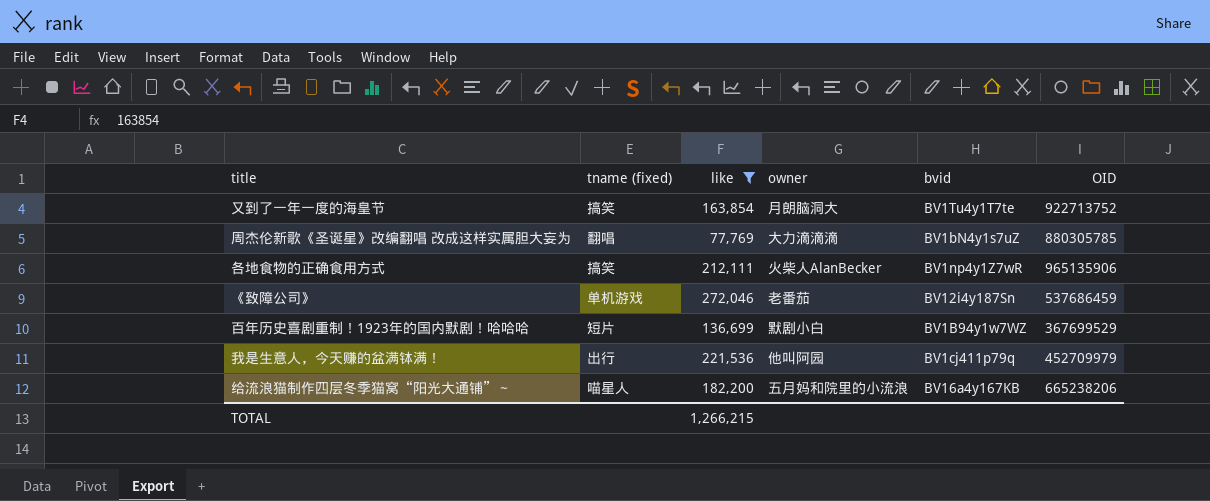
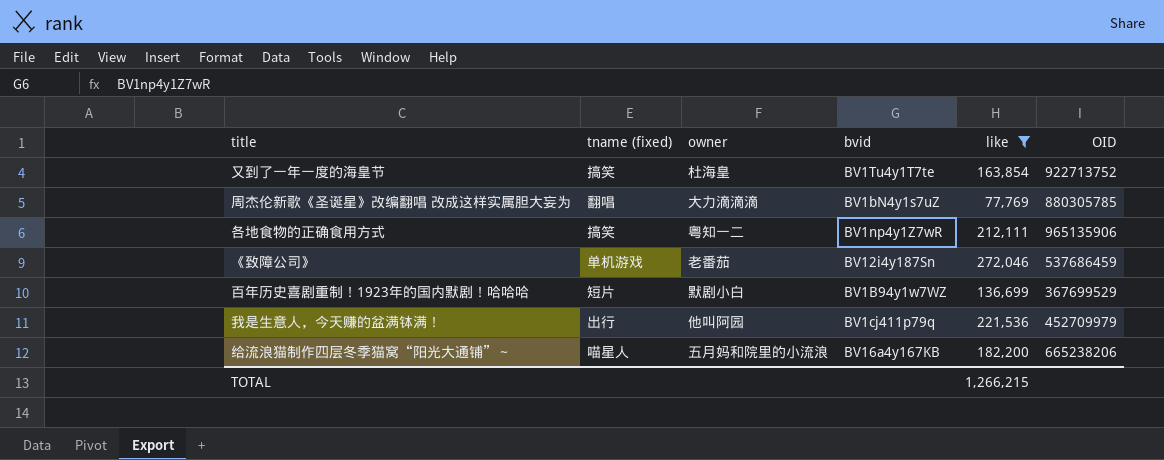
column like | position: 3 -> 5
又到了一年一度的海皇节 | owner: 月朗脑洞大 -> 杜海皇
各地食物的正确食用方式 | owner: 火柴人AlanBecker -> 粤知一二

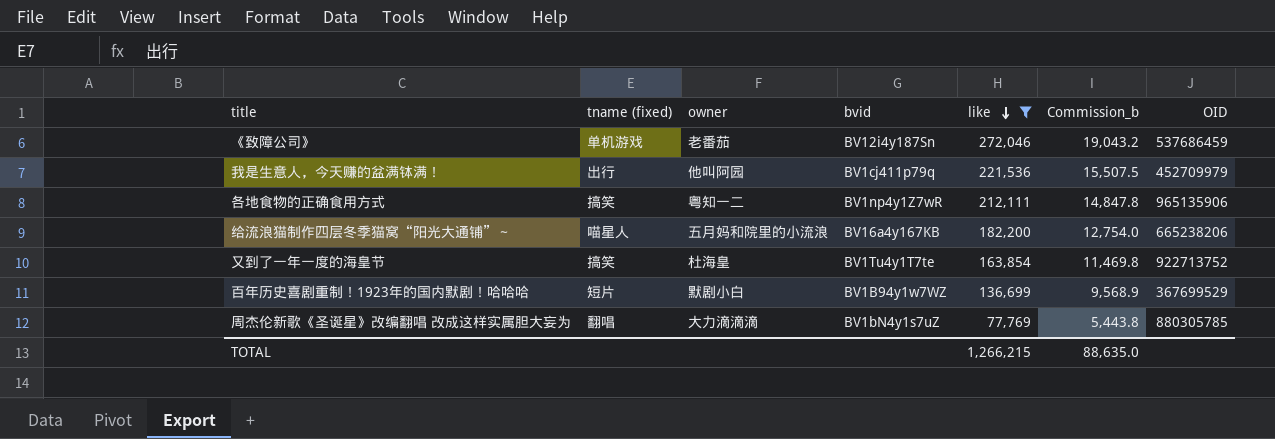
row order: none -> like descending
column Commission_b | formula: none -> [like] * 0.07

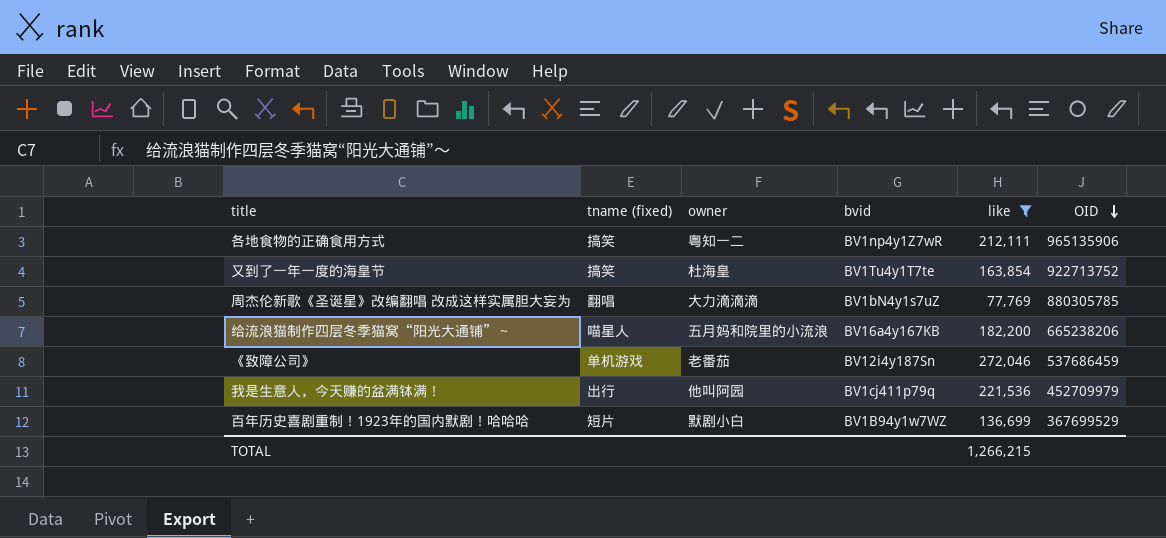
row order: like descending -> OID descending
column Commission_b | formula: [like] * 0.07 -> none

